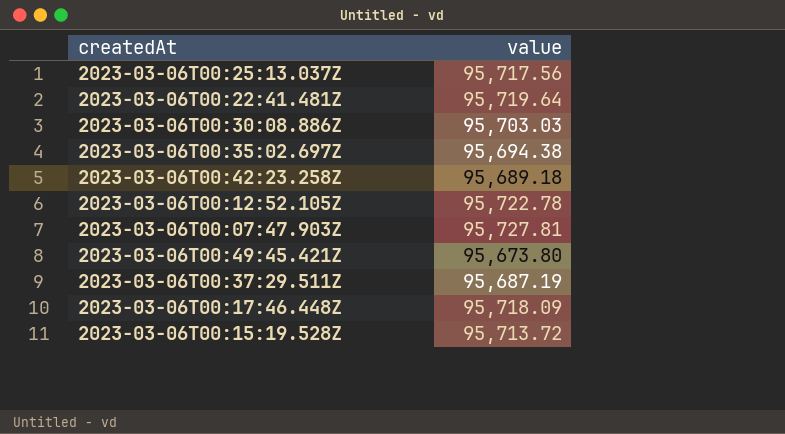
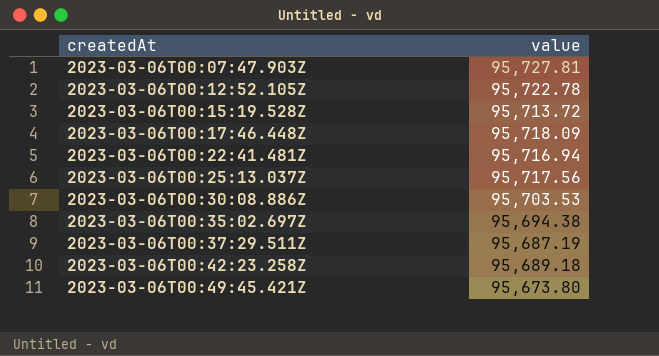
row order: none -> createdAt ascending
2023-03-06T00:22:41.481Z | value: 95,719.64 -> 95,716.94
2023-03-06T00:30:08.886Z | value: 95,703.03 -> 95,703.53

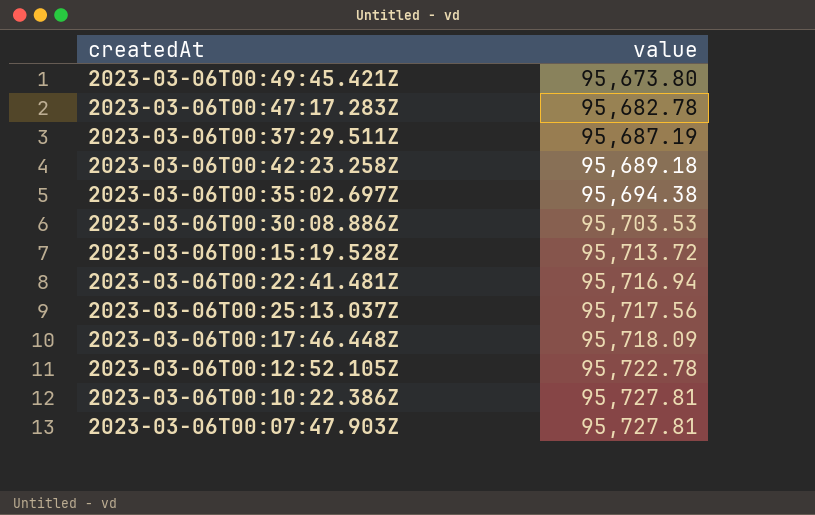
row order: createdAt ascending -> value ascending
row 2023-03-06T00:47:17.283Z: none -> 95,682.78
row 2023-03-06T00:10:22.386Z: none -> 95,727.81

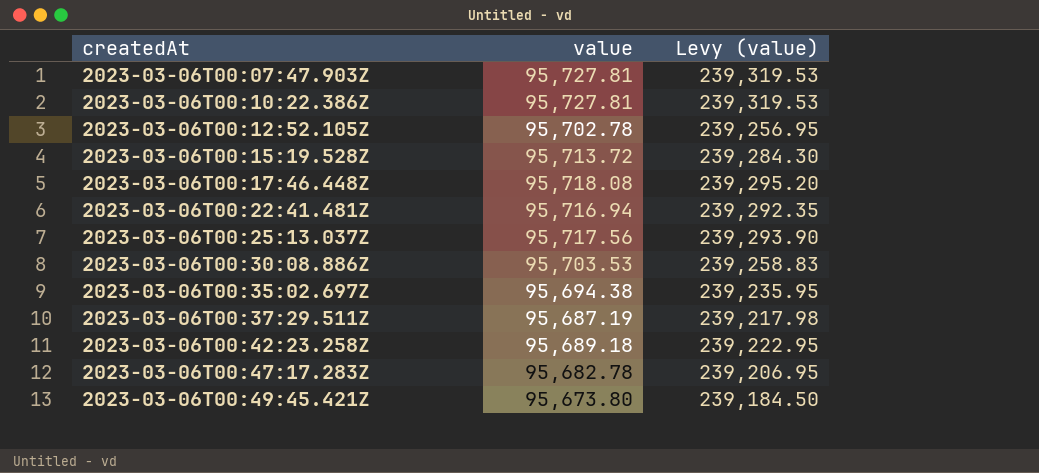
row order: value ascending -> createdAt ascending
column Levy (value) | formula: none -> [value] * 2.5
2023-03-06T00:12:52.105Z | value: 95,722.78 -> 95,702.78
2023-03-06T00:17:46.448Z | value: 95,718.09 -> 95,718.08

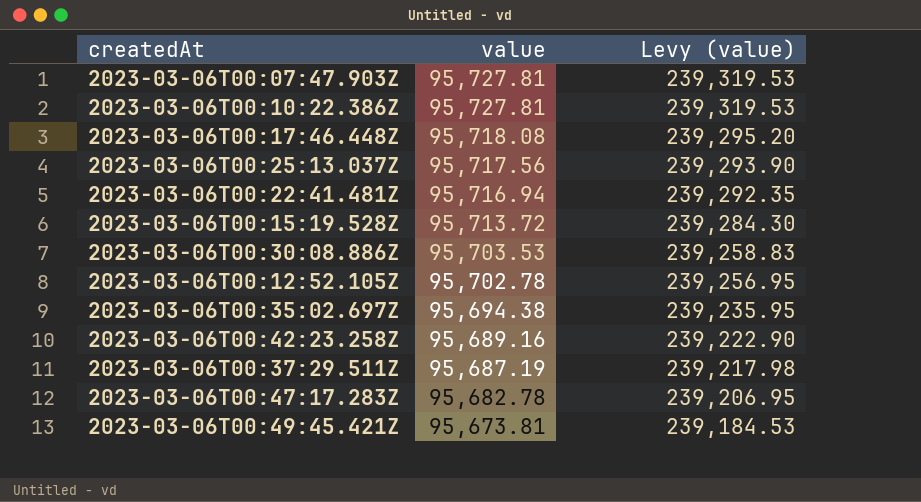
row order: createdAt ascending -> value descending
2023-03-06T00:42:23.258Z | value: 95,689.18 -> 95,689.16
2023-03-06T00:42:23.258Z | Levy (value): 239,222.95 -> 239,222.90
2023-03-06T00:49:45.421Z | value: 95,673.80 -> 95,673.81
2023-03-06T00:49:45.421Z | Levy (value): 239,184.50 -> 239,184.53

